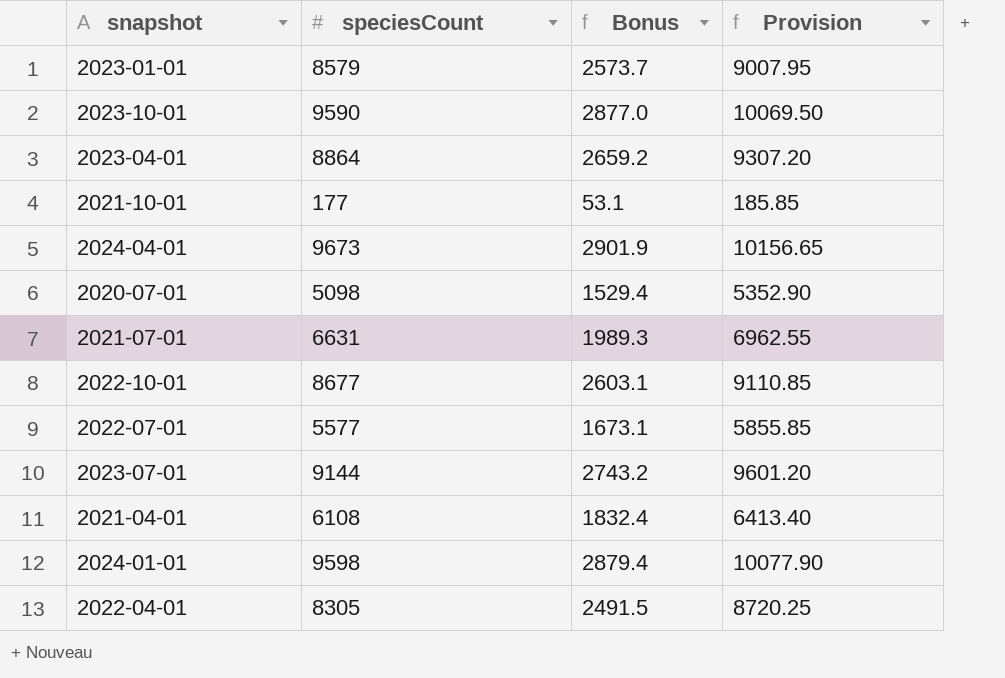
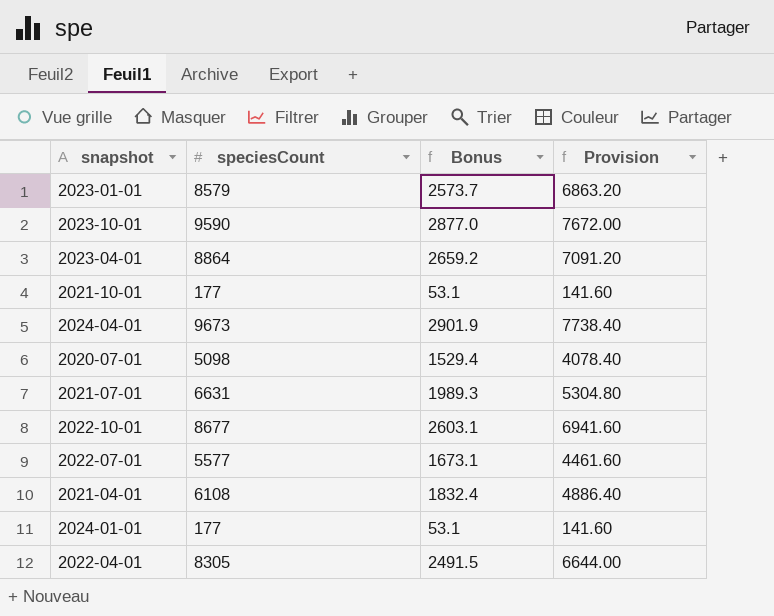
column Provision | formula: [speciesCount] * 1.05 -> [speciesCount] * 0.8
row 2023-07-01: 9144 | 2743.2 | 9601.20 -> none
2024-01-01 | speciesCount: 9598 -> 177
2024-01-01 | Bonus: 2879.4 -> 53.1

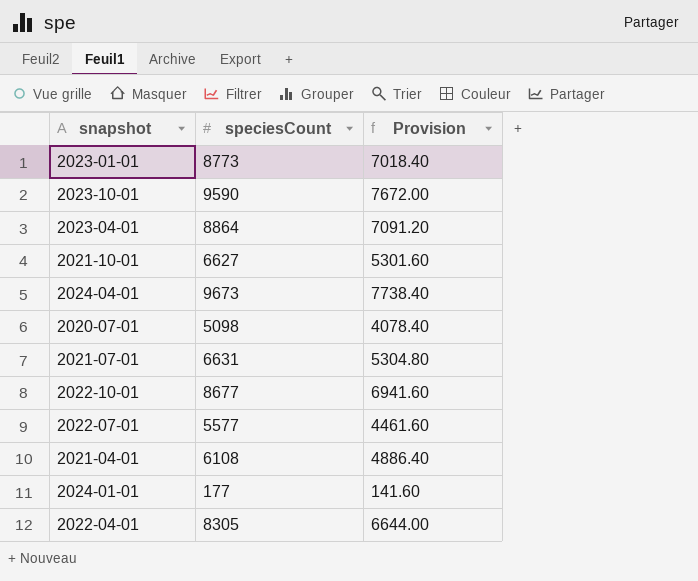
column Bonus | formula: [speciesCount] * 0.3 -> none
2023-01-01 | speciesCount: 8579 -> 8773
2023-01-01 | Provision: 6863.20 -> 7018.40
2021-10-01 | speciesCount: 177 -> 6627
2021-10-01 | Provision: 141.60 -> 5301.60

